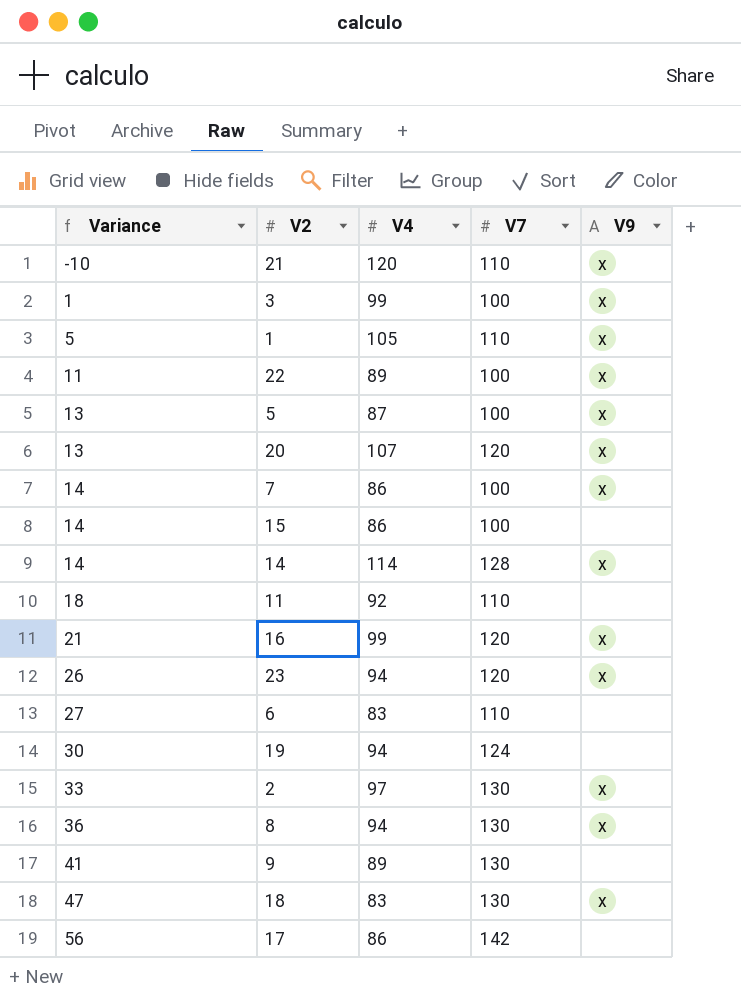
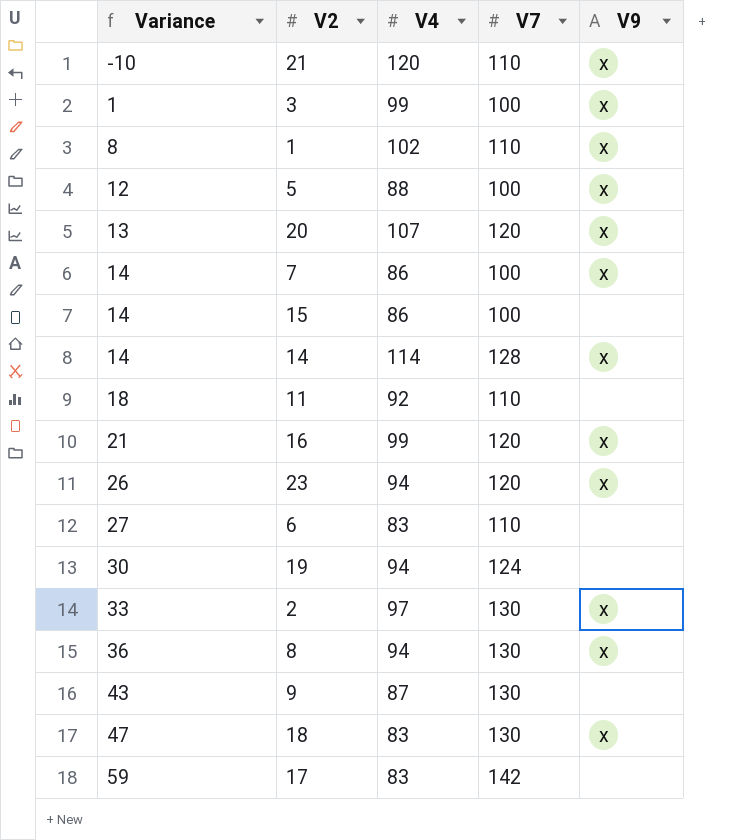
row 22: 11 | 89 | 100 | x -> none
1 | Variance: 5 -> 8
1 | V4: 105 -> 102
5 | Variance: 13 -> 12
5 | V4: 87 -> 88
9 | Variance: 41 -> 43
9 | V4: 89 -> 87
17 | Variance: 56 -> 59
17 | V4: 86 -> 83

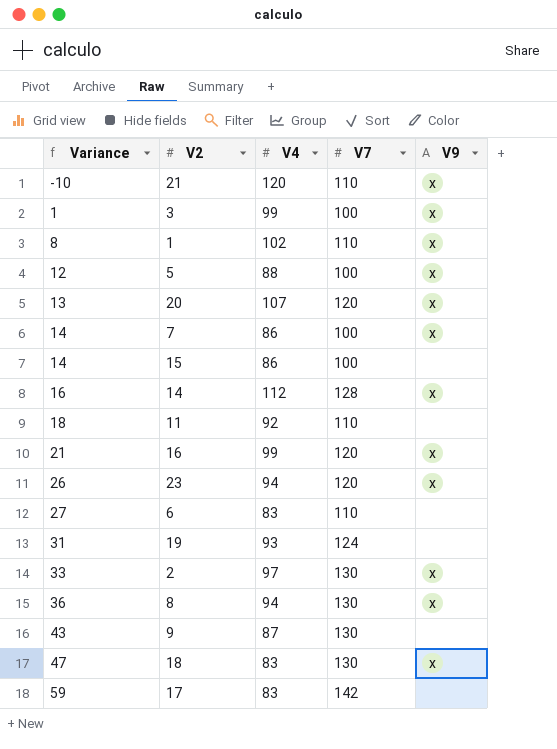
14 | Variance: 14 -> 16
14 | V4: 114 -> 112
19 | Variance: 30 -> 31
19 | V4: 94 -> 93

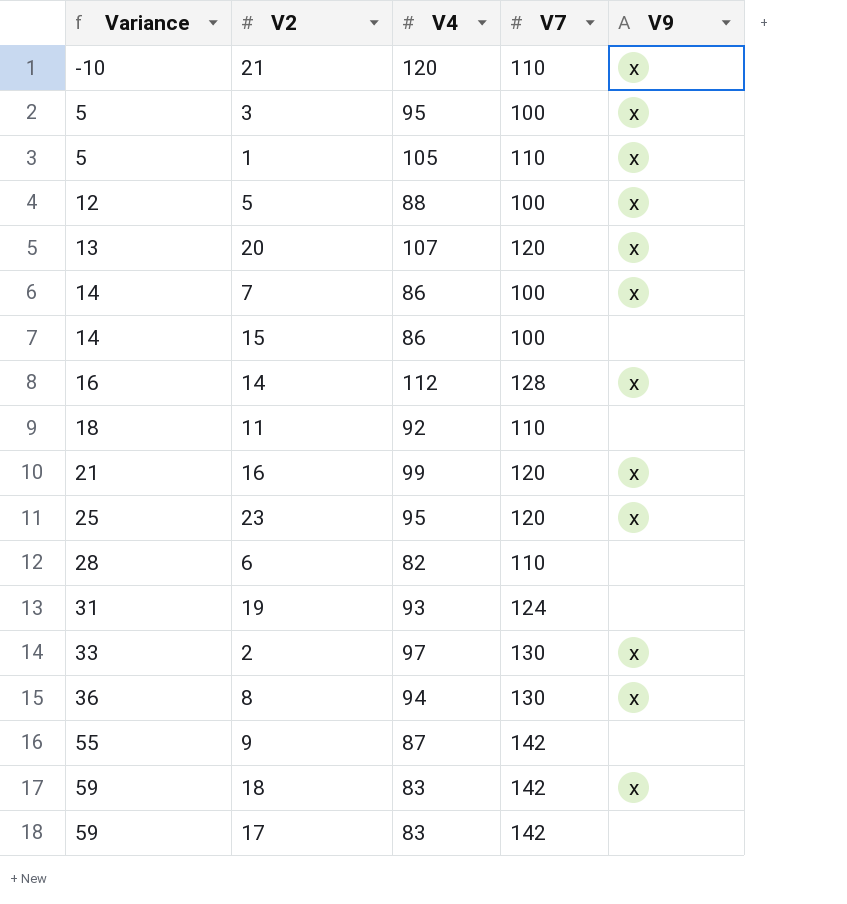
3 | Variance: 1 -> 5
3 | V4: 99 -> 95
1 | Variance: 8 -> 5
1 | V4: 102 -> 105
23 | Variance: 26 -> 25
23 | V4: 94 -> 95
6 | Variance: 27 -> 28
6 | V4: 83 -> 82
9 | Variance: 43 -> 55
9 | V7: 130 -> 142
18 | Variance: 47 -> 59
18 | V7: 130 -> 142

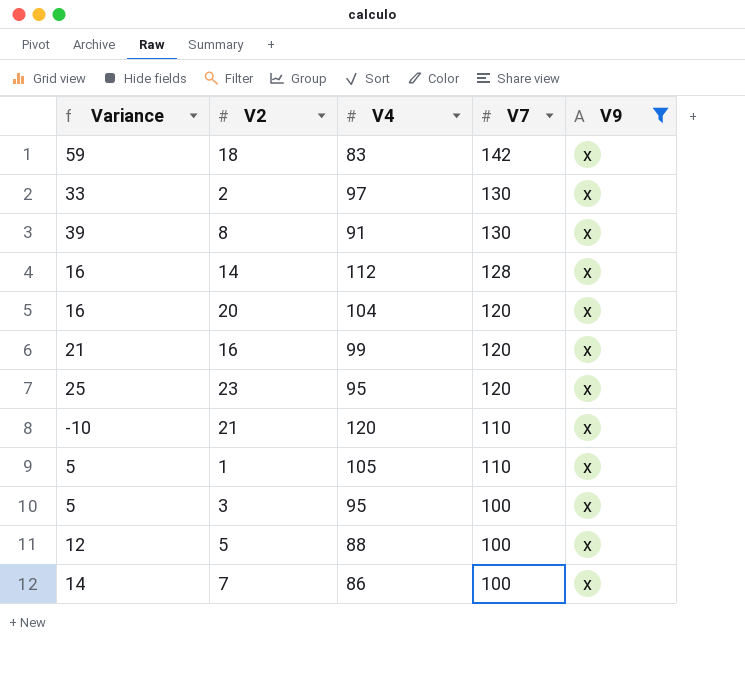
filter: none -> V9 = x
row order: Variance ascending -> V7 descending
8 | Variance: 36 -> 39
8 | V4: 94 -> 91
20 | Variance: 13 -> 16
20 | V4: 107 -> 104

